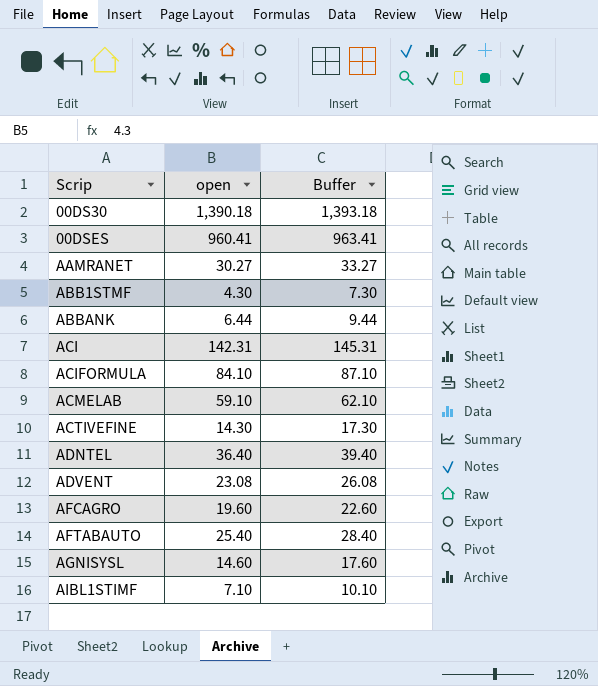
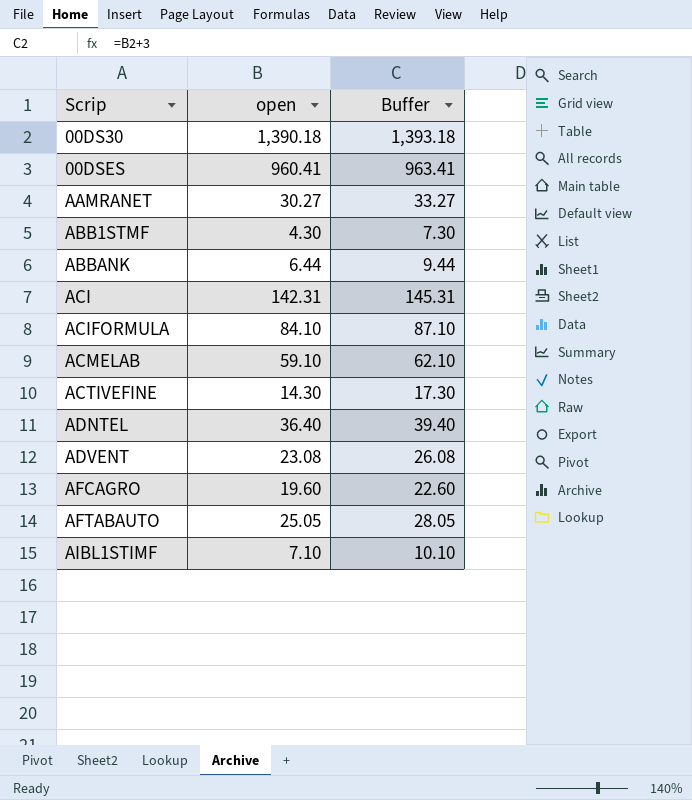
row AGNISYSL: 14.60 | 17.60 -> none
AFTABAUTO | open: 25.40 -> 25.05
AFTABAUTO | Buffer: 28.40 -> 28.05

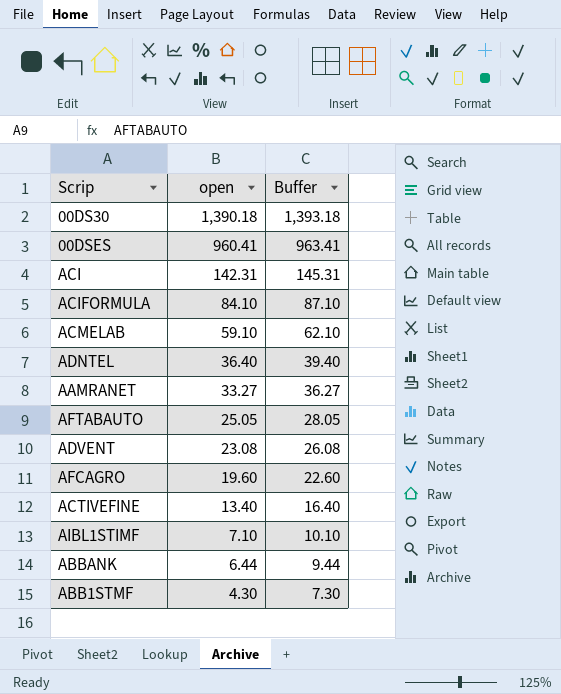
row order: Scrip ascending -> open descending
AAMRANET | open: 30.27 -> 33.27
AAMRANET | Buffer: 33.27 -> 36.27
ACTIVEFINE | open: 14.30 -> 13.40
ACTIVEFINE | Buffer: 17.30 -> 16.40

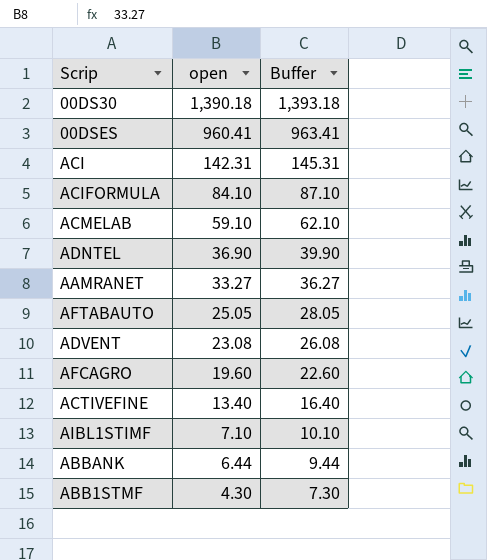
ADNTEL | open: 36.40 -> 36.90
ADNTEL | Buffer: 39.40 -> 39.90

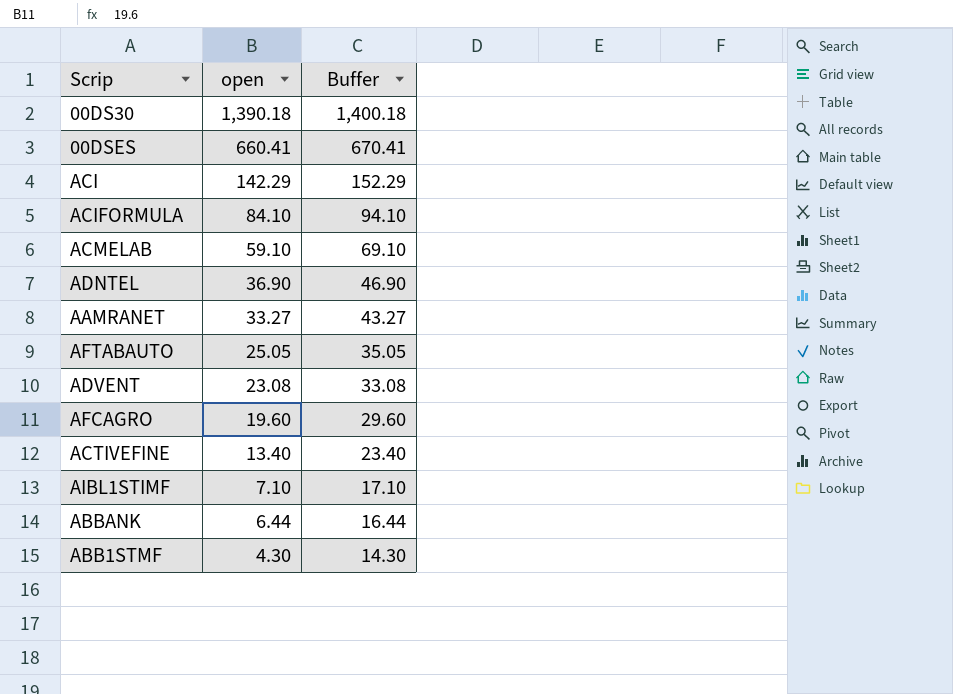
column Buffer | formula: [open] + 3 -> [open] + 10
00DSES | open: 960.41 -> 660.41
ACI | open: 142.31 -> 142.29

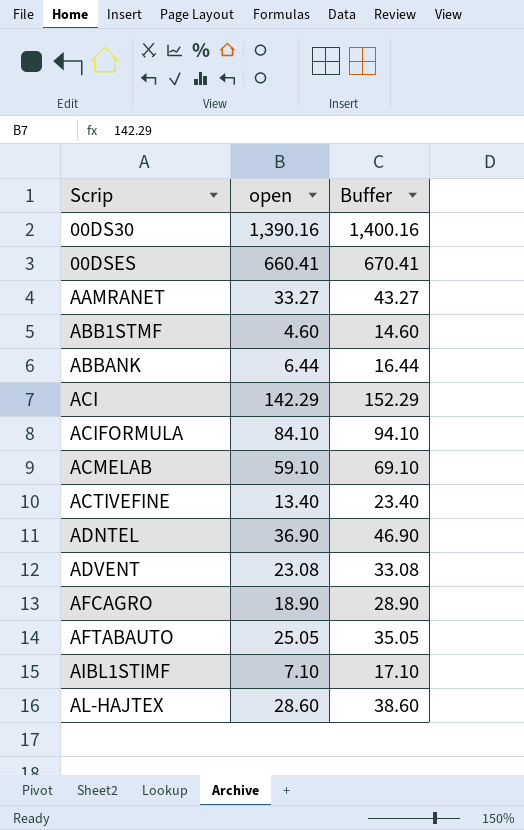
row order: open descending -> Scrip ascending
00DS30 | open: 1,390.18 -> 1,390.16
00DS30 | Buffer: 1,400.18 -> 1,400.16
ABB1STMF | open: 4.30 -> 4.60
ABB1STMF | Buffer: 14.30 -> 14.60
AFCAGRO | open: 19.60 -> 18.90
AFCAGRO | Buffer: 29.60 -> 28.90
row AL-HAJTEX: none -> 28.60 | 38.60

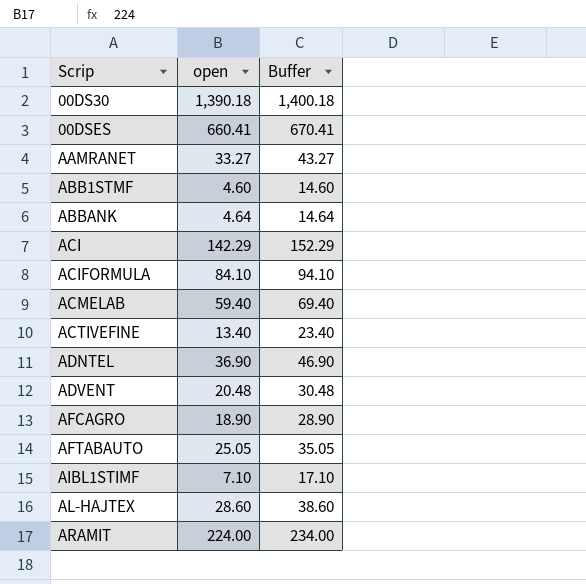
00DS30 | open: 1,390.16 -> 1,390.18
00DS30 | Buffer: 1,400.16 -> 1,400.18
ABBANK | open: 6.44 -> 4.64
ABBANK | Buffer: 16.44 -> 14.64
ACMELAB | open: 59.10 -> 59.40
ACMELAB | Buffer: 69.10 -> 69.40
ADVENT | open: 23.08 -> 20.48
ADVENT | Buffer: 33.08 -> 30.48
row ARAMIT: none -> 224.00 | 234.00

